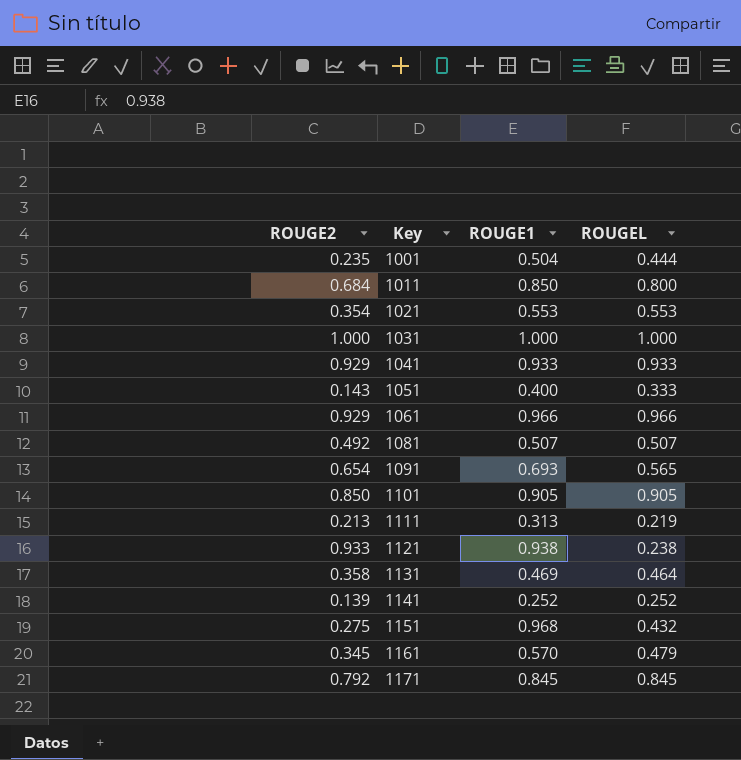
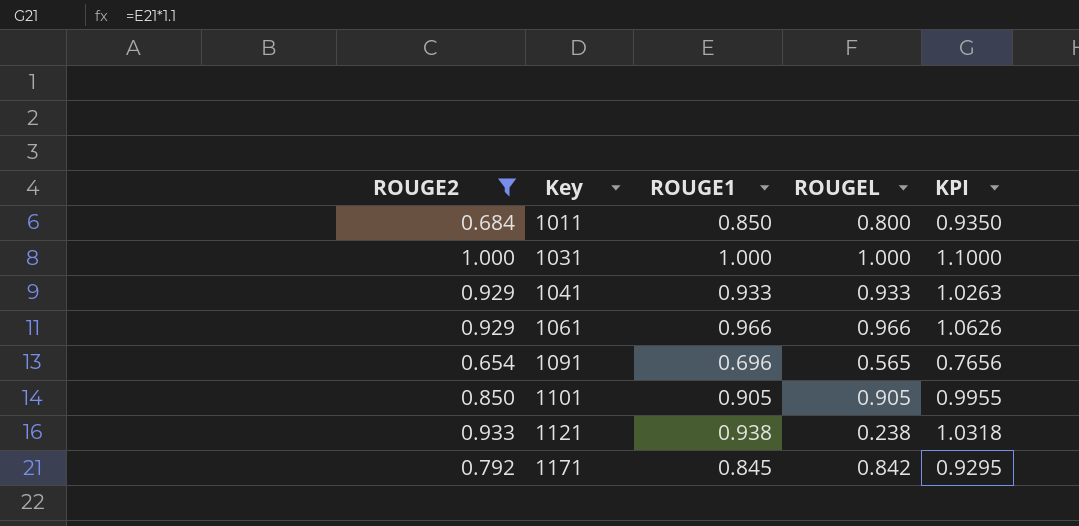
filter: none -> ROUGE2 >= 0.654
column KPI | formula: none -> [ROUGE1] * 1.1
1091 | ROUGE1: 0.693 -> 0.696
1171 | ROUGEL: 0.845 -> 0.842

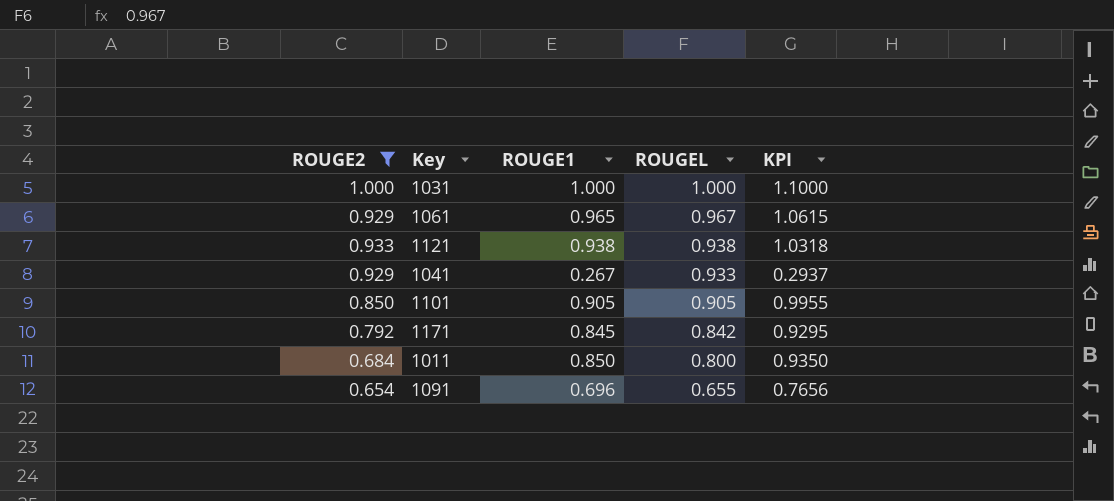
row order: Key ascending -> ROUGEL descending
1061 | ROUGE1: 0.966 -> 0.965
1061 | ROUGEL: 0.966 -> 0.967
1061 | KPI: 1.0626 -> 1.0615
1121 | ROUGEL: 0.238 -> 0.938
1041 | ROUGE1: 0.933 -> 0.267
1041 | KPI: 1.0263 -> 0.2937
1091 | ROUGEL: 0.565 -> 0.655

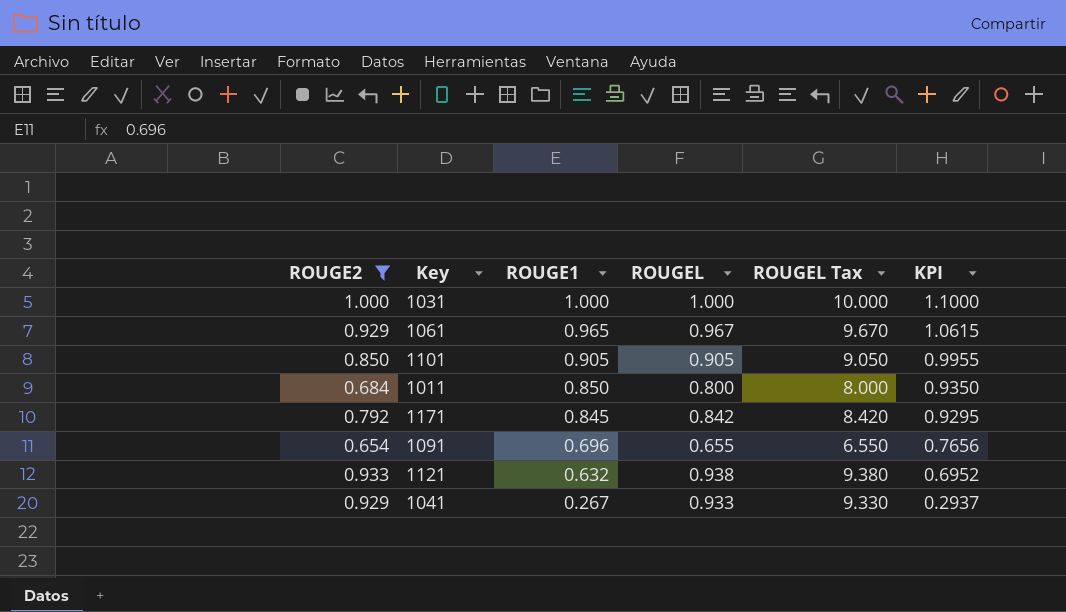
row order: ROUGEL descending -> ROUGE1 descending
column ROUGEL Tax | formula: none -> [ROUGEL] * 10
1121 | ROUGE1: 0.938 -> 0.632
1121 | KPI: 1.0318 -> 0.6952

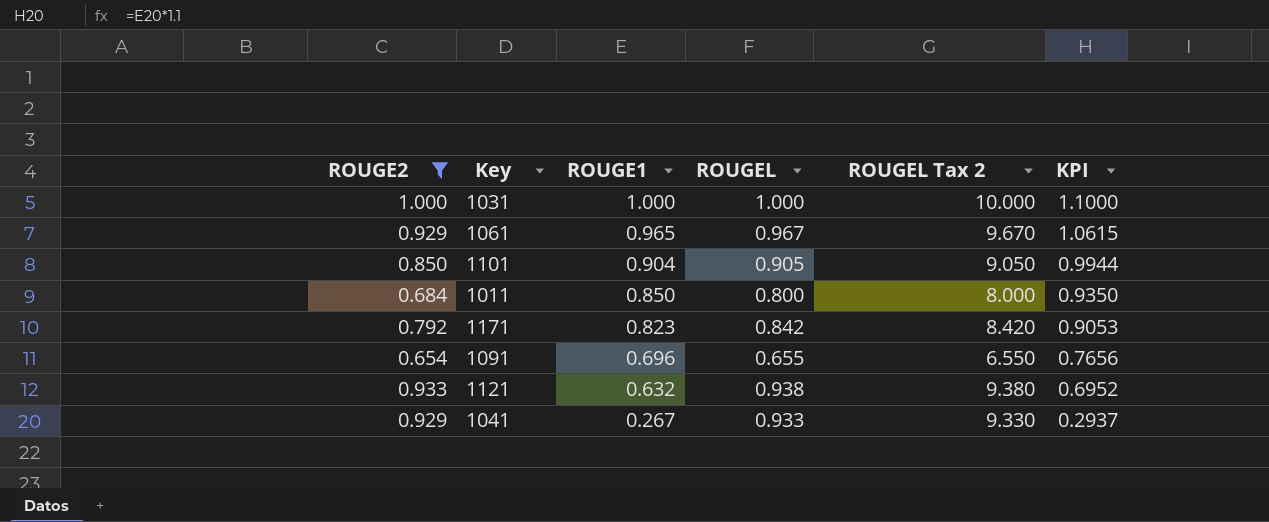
column name: ROUGEL Tax -> ROUGEL Tax 2
1101 | ROUGE1: 0.905 -> 0.904
1101 | KPI: 0.9955 -> 0.9944
1171 | ROUGE1: 0.845 -> 0.823
1171 | KPI: 0.9295 -> 0.9053

